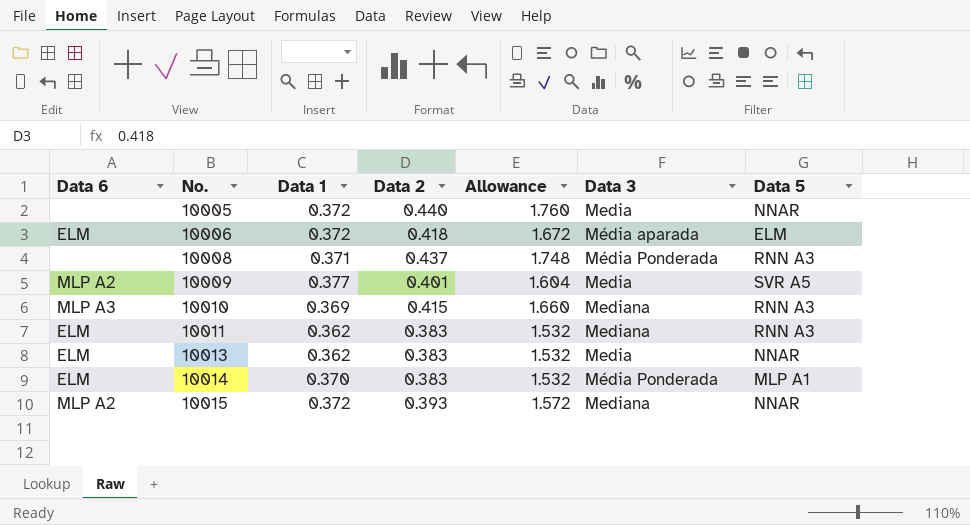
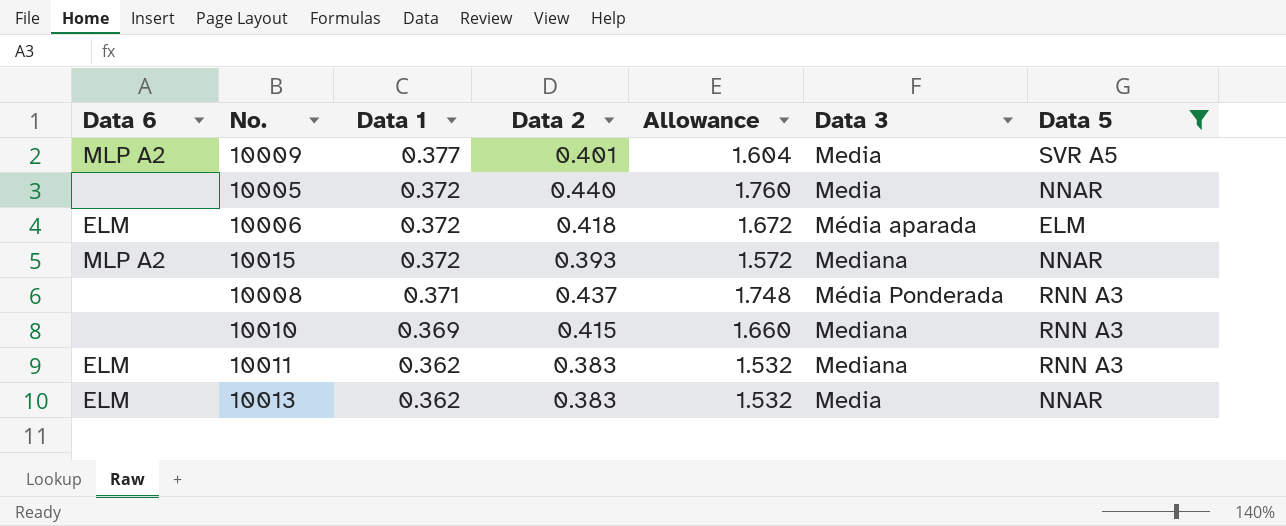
filter: none -> Data 5 != MLP A1
row order: No. ascending -> Data 1 descending
10010 | Data 6: MLP A3 -> none

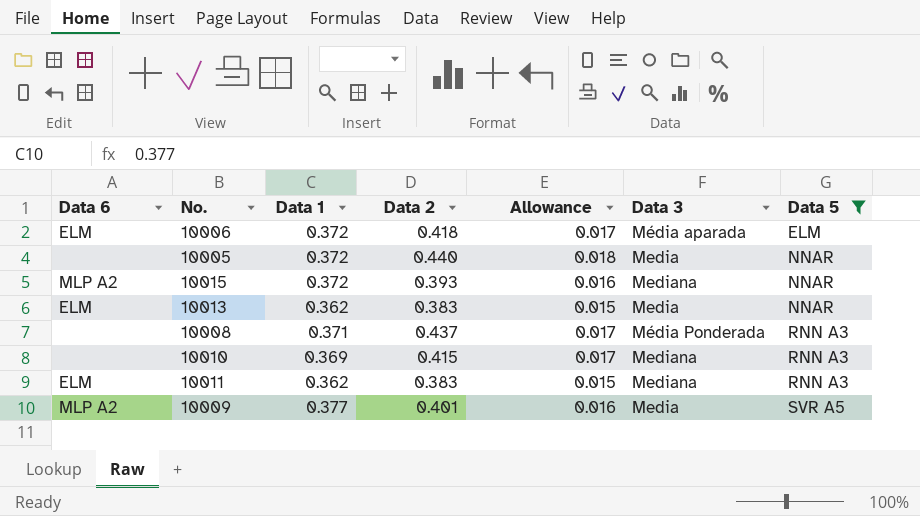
row order: Data 1 descending -> Data 5 ascending
column Allowance | formula: [Data 2] * 4 -> [Data 2] * 0.04

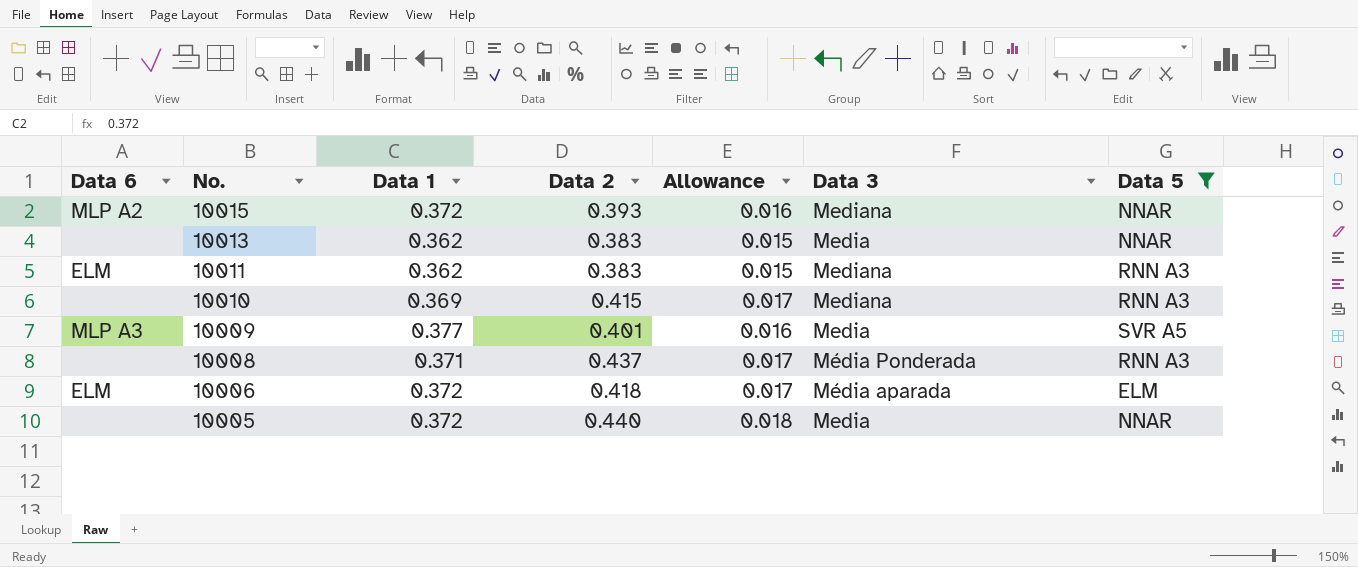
row order: Data 5 ascending -> No. descending
10013 | Data 6: ELM -> none
10009 | Data 6: MLP A2 -> MLP A3

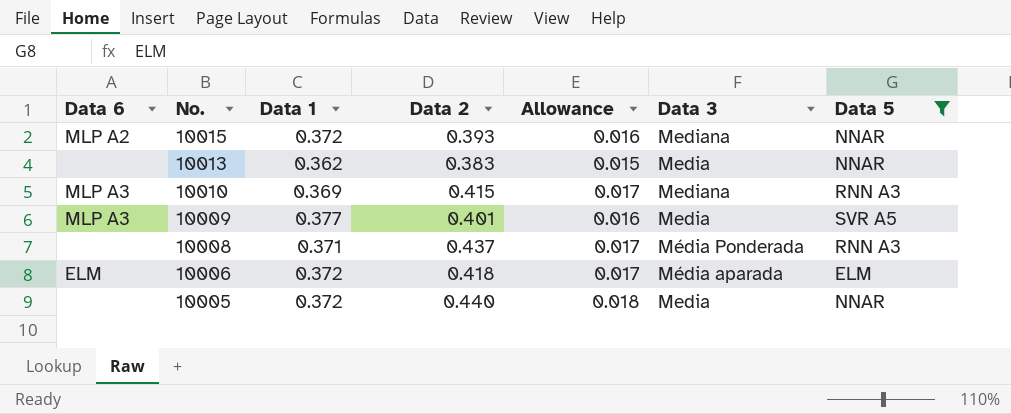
row 10011: ELM | 0.362 | 0.383 | 0.015 | Mediana | RNN A3 -> none
10010 | Data 6: none -> MLP A3

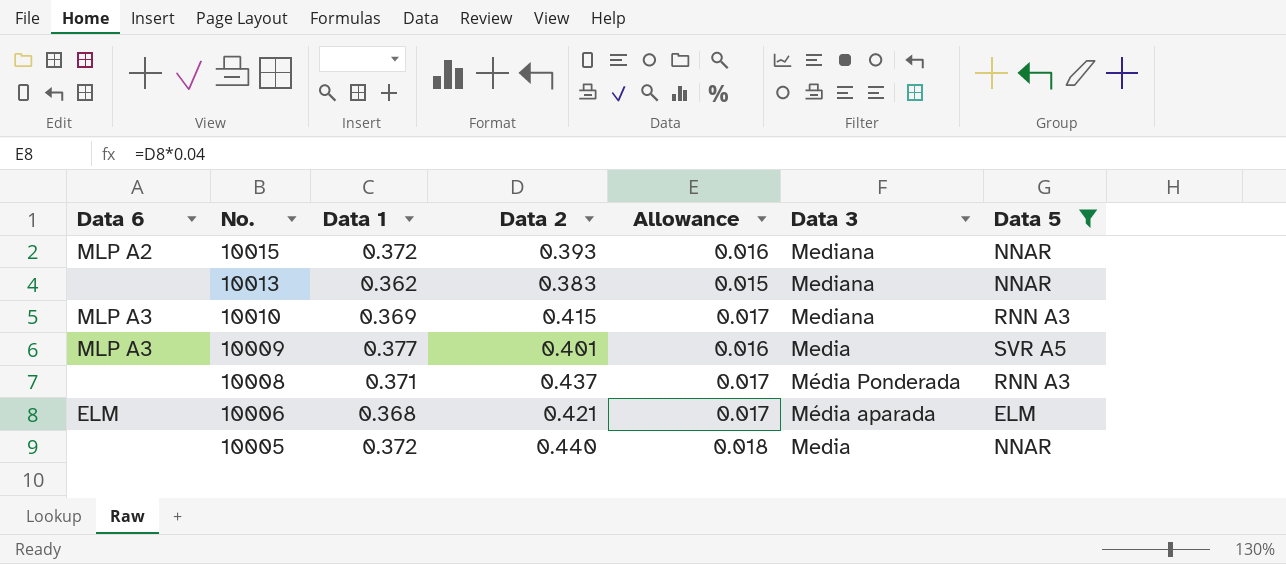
10013 | Data 3: Media -> Mediana
10006 | Data 1: 0.372 -> 0.368
10006 | Data 2: 0.418 -> 0.421

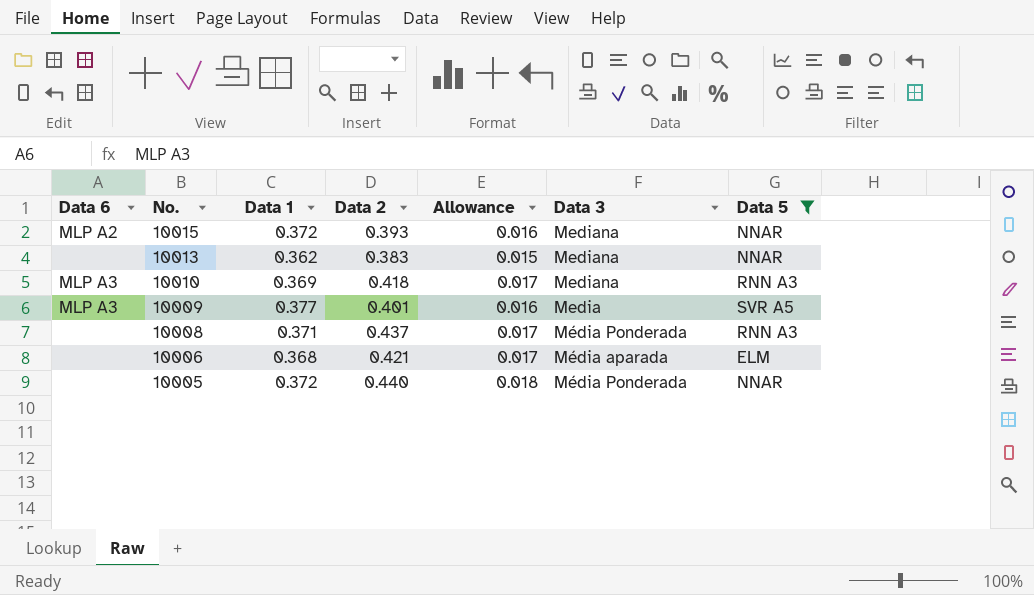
10010 | Data 2: 0.415 -> 0.418
10006 | Data 6: ELM -> none
10005 | Data 3: Media -> Média Ponderada

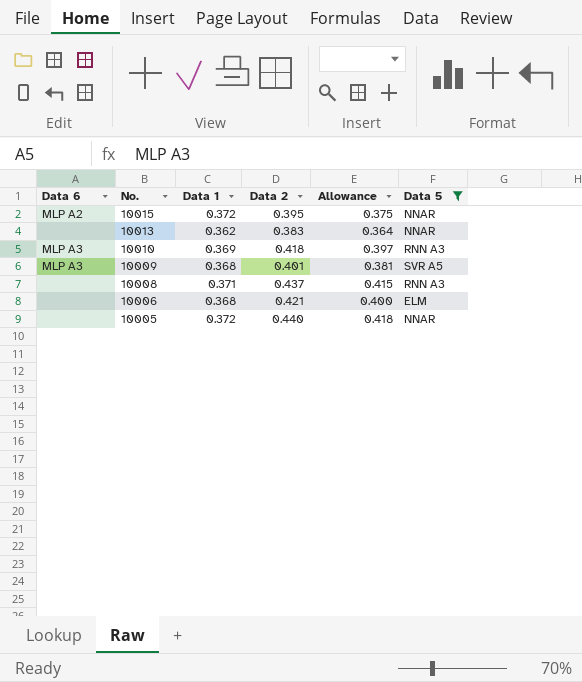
column Data 3 | position: 6 -> none
column Allowance | formula: [Data 2] * 0.04 -> [Data 2] * 0.95
10015 | Data 2: 0.393 -> 0.395
10009 | Data 1: 0.377 -> 0.368

